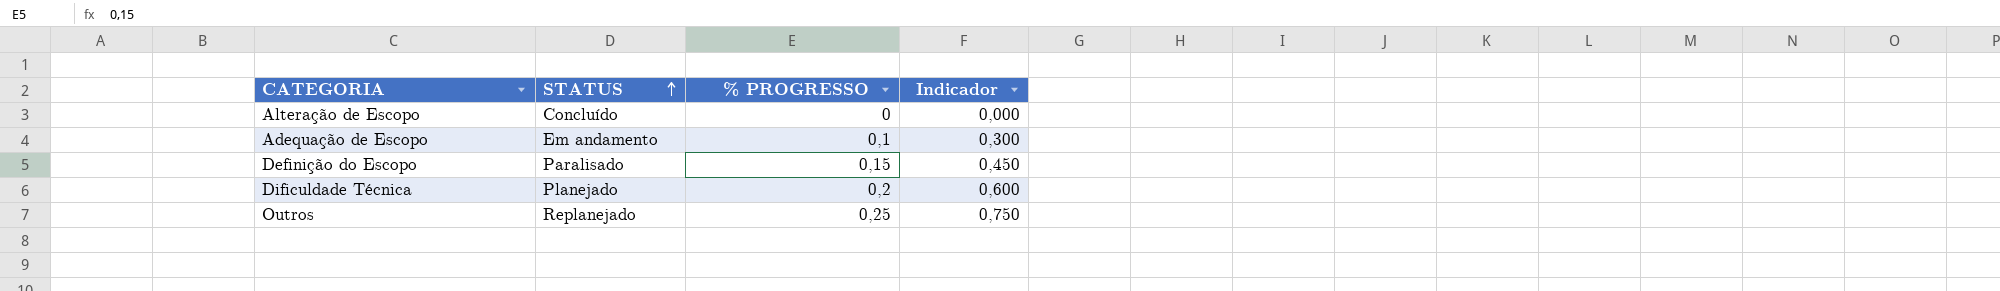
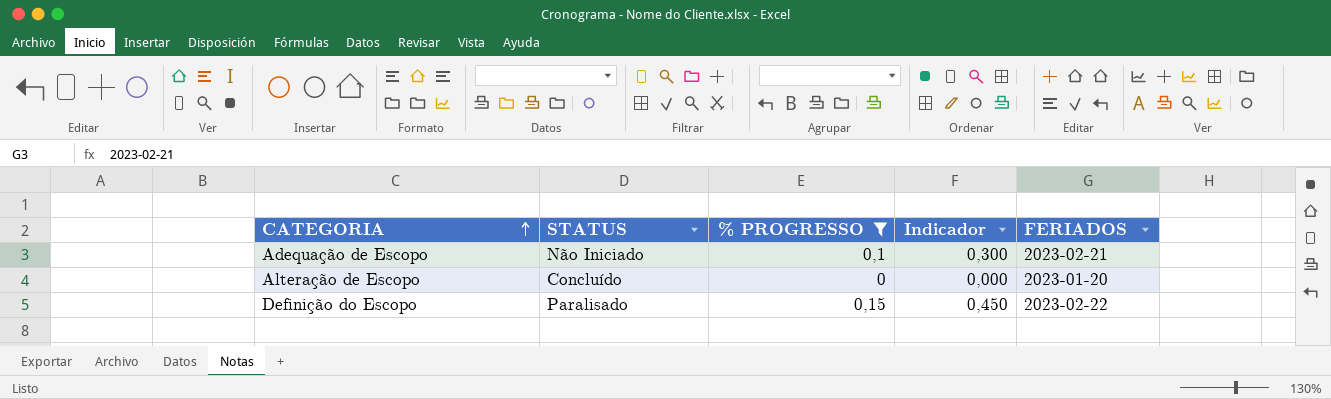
filter: none -> % PROGRESSO <= 0,15
row order: STATUS ascending -> CATEGORIA ascending
column FERIADOS | position: none -> 5
Adequação de Escopo | STATUS: Em andamento -> Não Iniciado

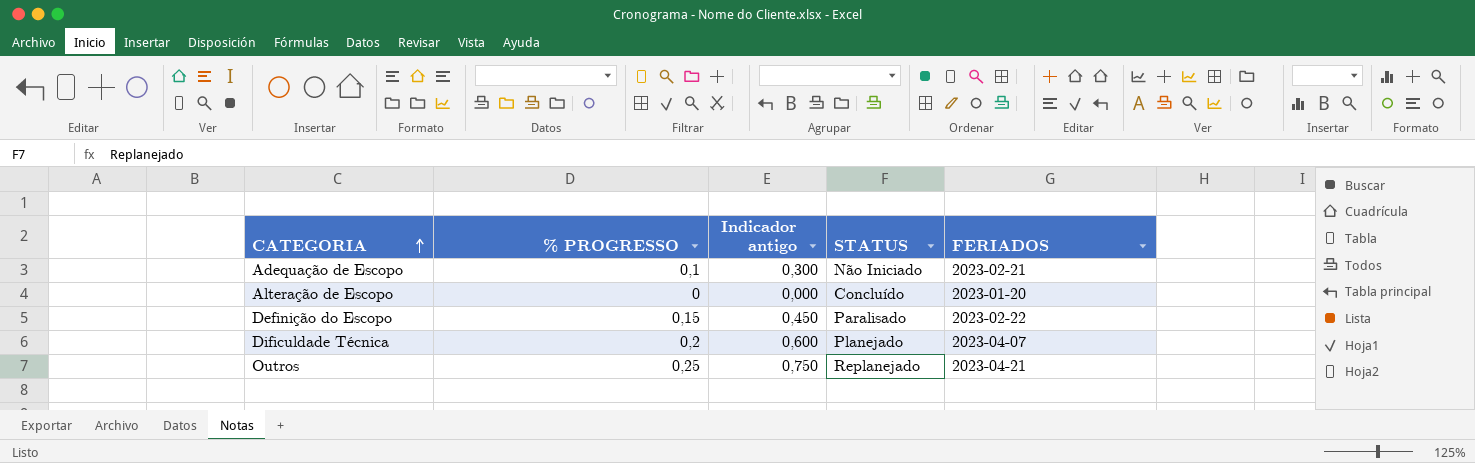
filter: % PROGRESSO <= 0,15 -> none
column name: Indicador -> Indicador antigo
column STATUS | position: 2 -> 4

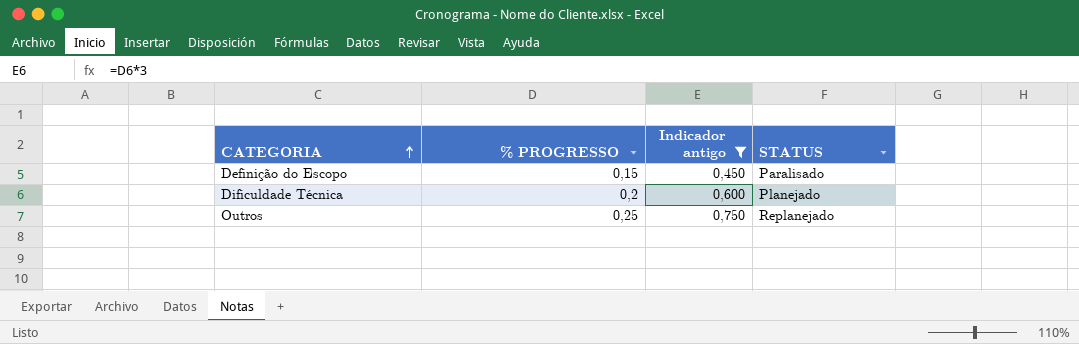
filter: none -> Indicador antigo >= 0,450
column FERIADOS | position: 5 -> none

